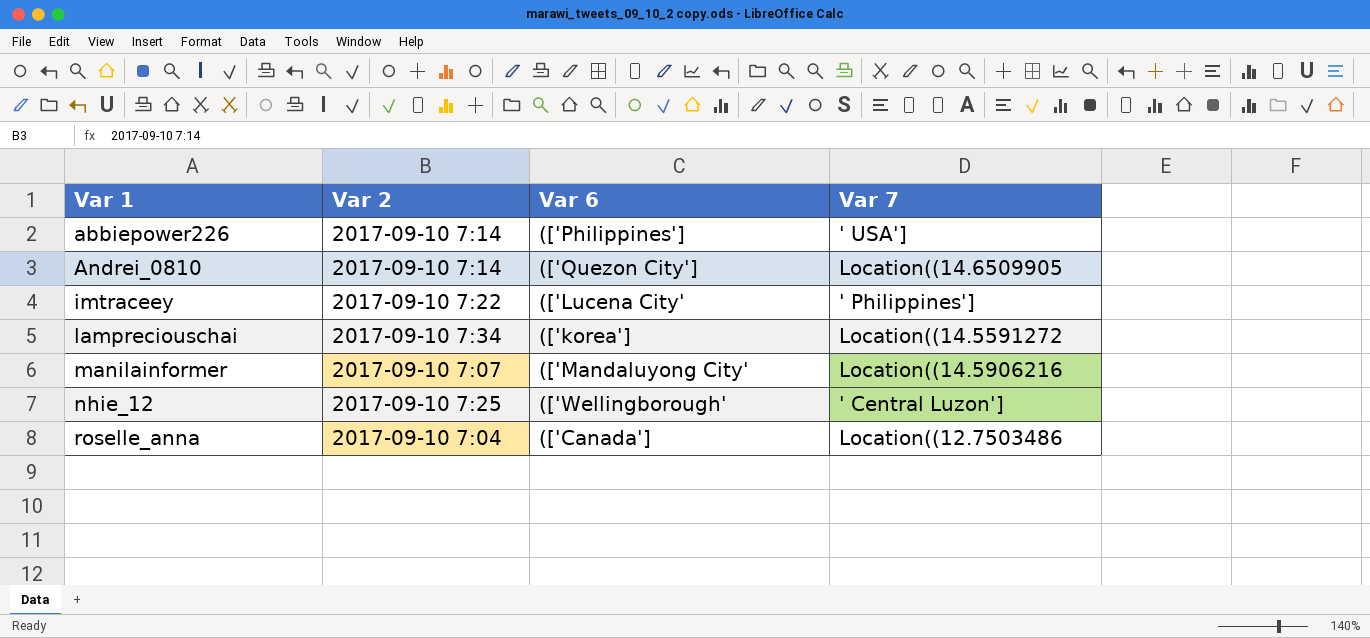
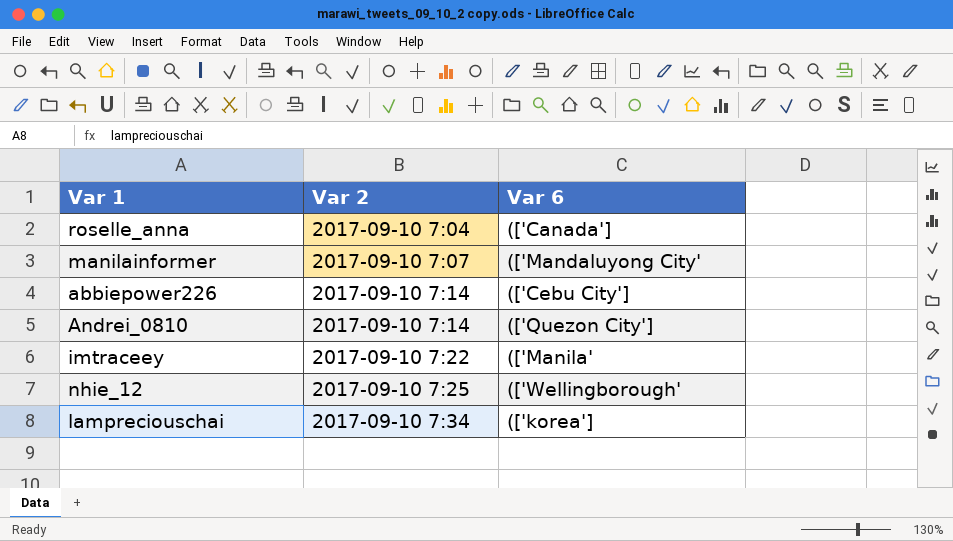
row order: Var 1 ascending -> Var 2 ascending
column Var 7 | position: 4 -> none
abbiepower226 | Var 6: (['Philippines'] -> (['Cebu City']
imtraceey | Var 6: (['Lucena City' -> (['Manila'

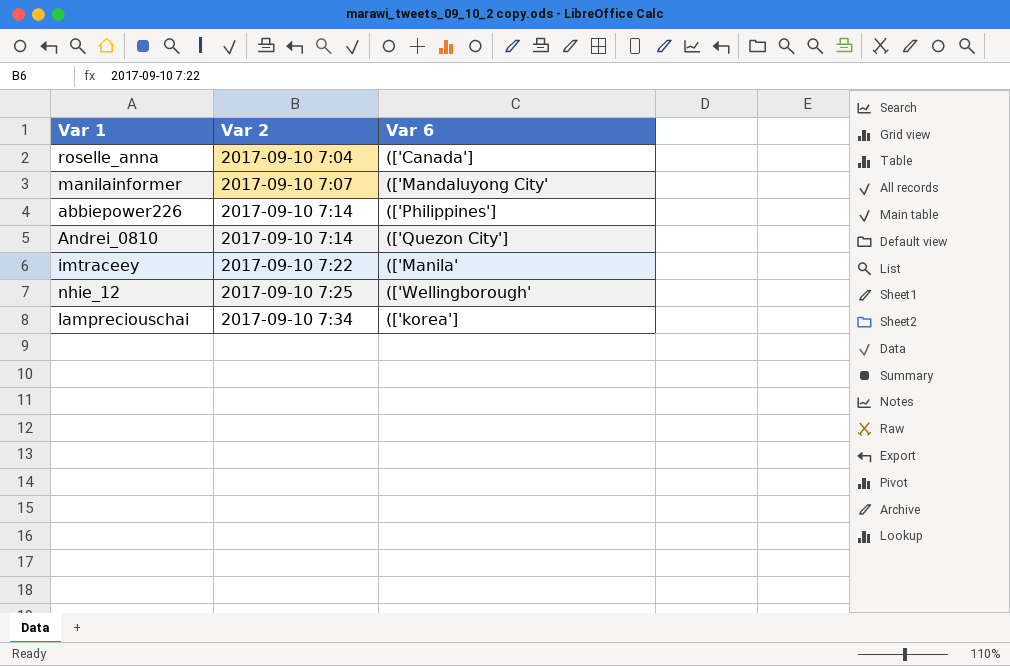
abbiepower226 | Var 6: (['Cebu City'] -> (['Philippines']

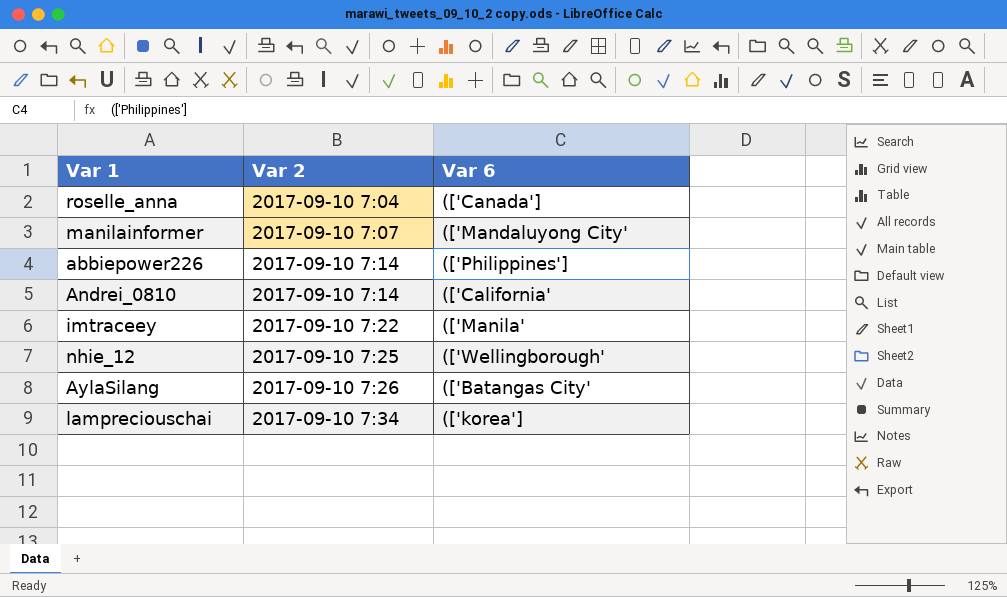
Andrei_0810 | Var 6: (['Quezon City'] -> (['California'
row AylaSilang: none -> 2017-09-10 7:26 | (['Batangas City'

